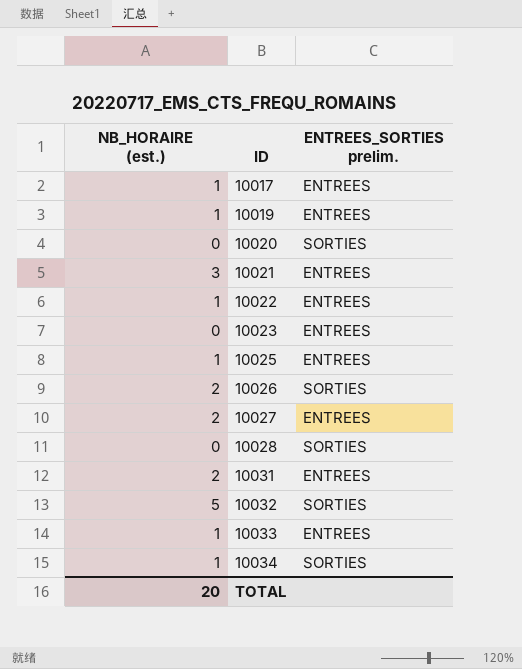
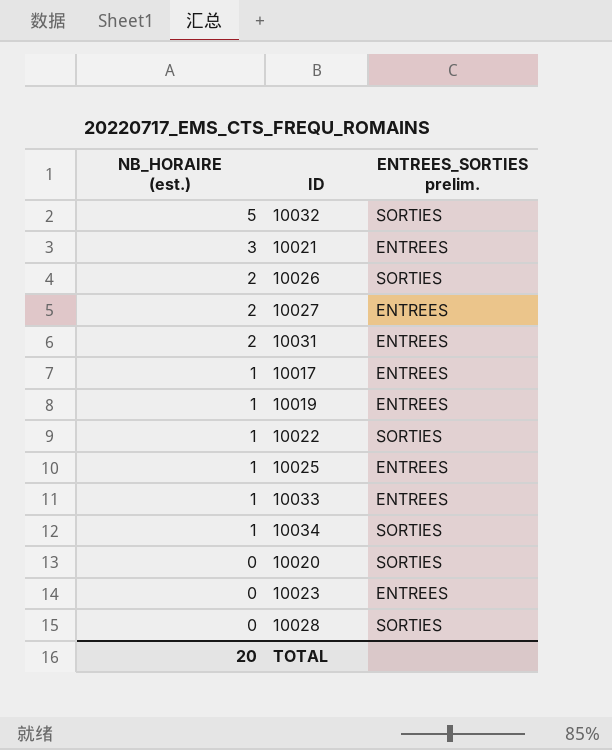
row order: ID ascending -> NB_HORAIRE (est.) descending
10022 | ENTREES_SORTIES prelim.: ENTREES -> SORTIES

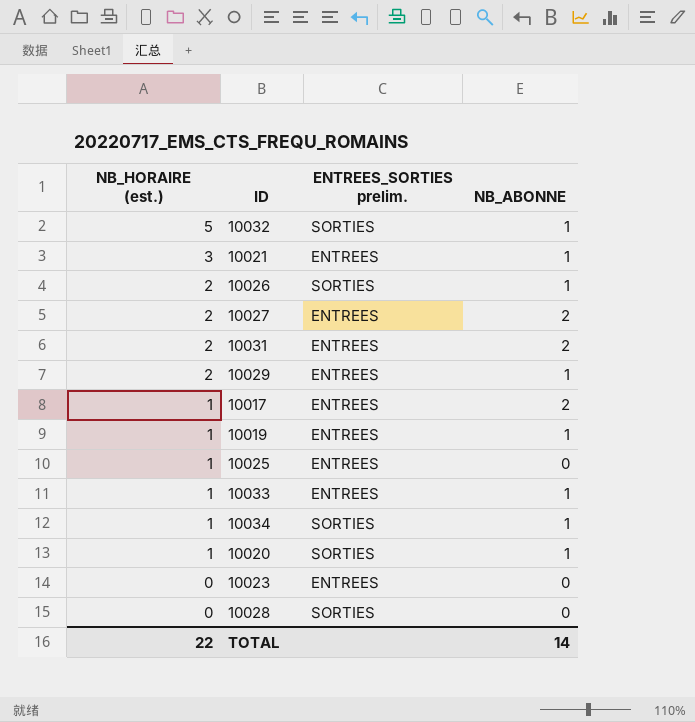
column NB_ABONNE | position: none -> 4
row 10022: 1 | SORTIES -> none
row 10029: none -> 2 | ENTREES | 1
10020 | NB_HORAIRE (est.): 0 -> 1
TOTAL | NB_HORAIRE (est.): 20 -> 22

